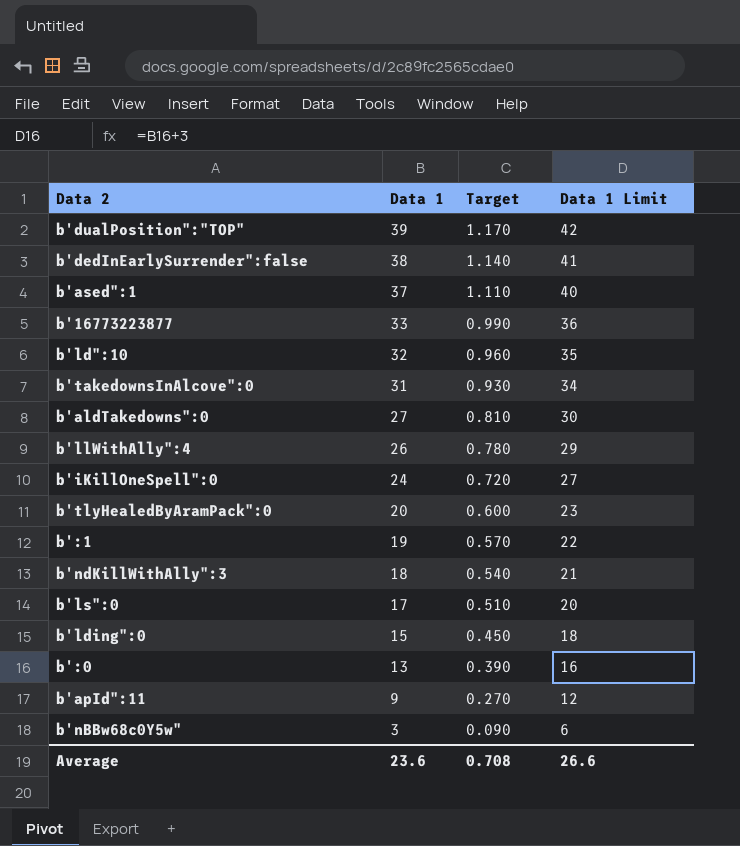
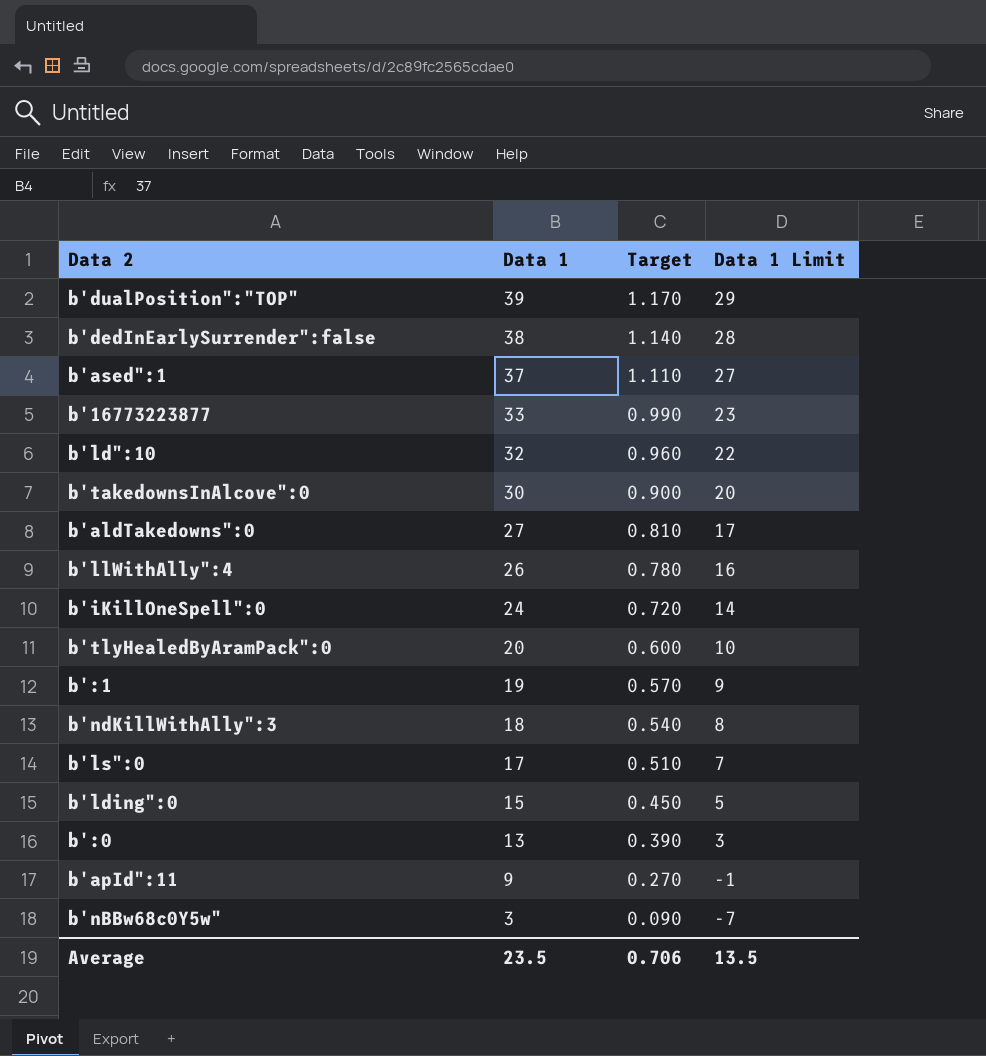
column Data 1 Limit | formula: [Data 1] + 3 -> [Data 1] - 10
b'takedownsInAlcove":0 | Data 1: 31 -> 30
b'takedownsInAlcove":0 | Target: 0.930 -> 0.900
Average | Data 1: 23.6 -> 23.5
Average | Target: 0.708 -> 0.706
Average | Data 1 Limit: 26.6 -> 13.5

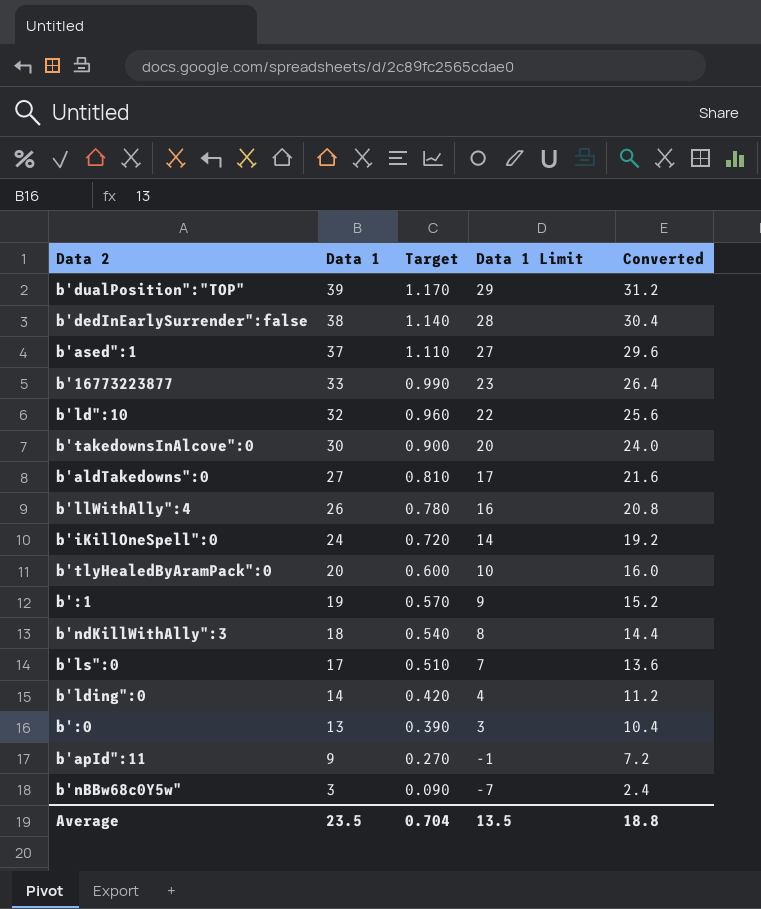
column Converted | formula: none -> [Data 1] * 0.8
b'lding":0 | Data 1: 15 -> 14
b'lding":0 | Target: 0.450 -> 0.420
b'lding":0 | Data 1 Limit: 5 -> 4
Average | Target: 0.706 -> 0.704

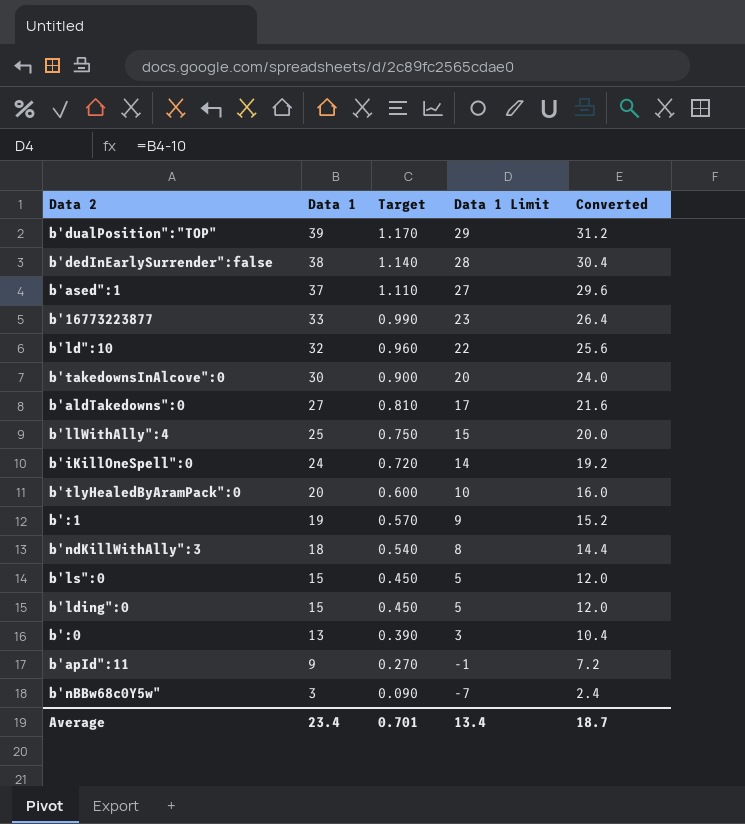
b'llWithAlly":4 | Data 1: 26 -> 25
b'llWithAlly":4 | Target: 0.780 -> 0.750
b'llWithAlly":4 | Data 1 Limit: 16 -> 15
b'llWithAlly":4 | Converted: 20.8 -> 20.0
b'ls":0 | Data 1: 17 -> 15
b'ls":0 | Target: 0.510 -> 0.450
b'ls":0 | Data 1 Limit: 7 -> 5
b'ls":0 | Converted: 13.6 -> 12.0
b'lding":0 | Data 1: 14 -> 15
b'lding":0 | Target: 0.420 -> 0.450
b'lding":0 | Data 1 Limit: 4 -> 5
b'lding":0 | Converted: 11.2 -> 12.0
Average | Data 1: 23.5 -> 23.4
Average | Target: 0.704 -> 0.701
Average | Data 1 Limit: 13.5 -> 13.4
Average | Converted: 18.8 -> 18.7

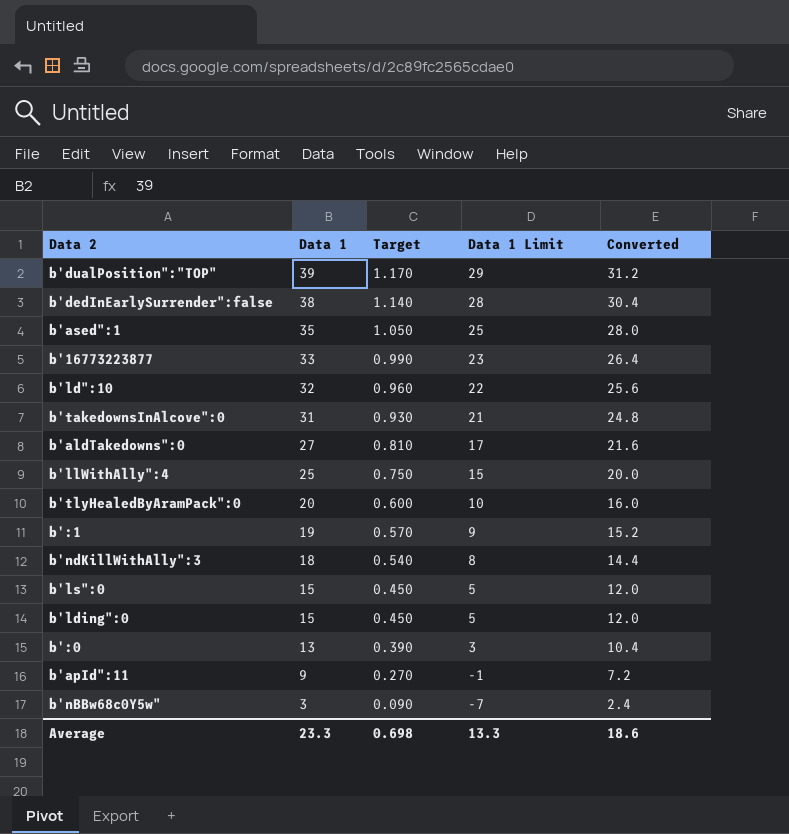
row b'iKillOneSpell":0: 24 | 0.720 | 14 | 19.2 -> none
b'ased":1 | Data 1: 37 -> 35
b'ased":1 | Target: 1.110 -> 1.050
b'ased":1 | Data 1 Limit: 27 -> 25
b'ased":1 | Converted: 29.6 -> 28.0
b'takedownsInAlcove":0 | Data 1: 30 -> 31
b'takedownsInAlcove":0 | Target: 0.900 -> 0.930
b'takedownsInAlcove":0 | Data 1 Limit: 20 -> 21
b'takedownsInAlcove":0 | Converted: 24.0 -> 24.8
Average | Data 1: 23.4 -> 23.3
Average | Target: 0.701 -> 0.698
Average | Data 1 Limit: 13.4 -> 13.3
Average | Converted: 18.7 -> 18.6

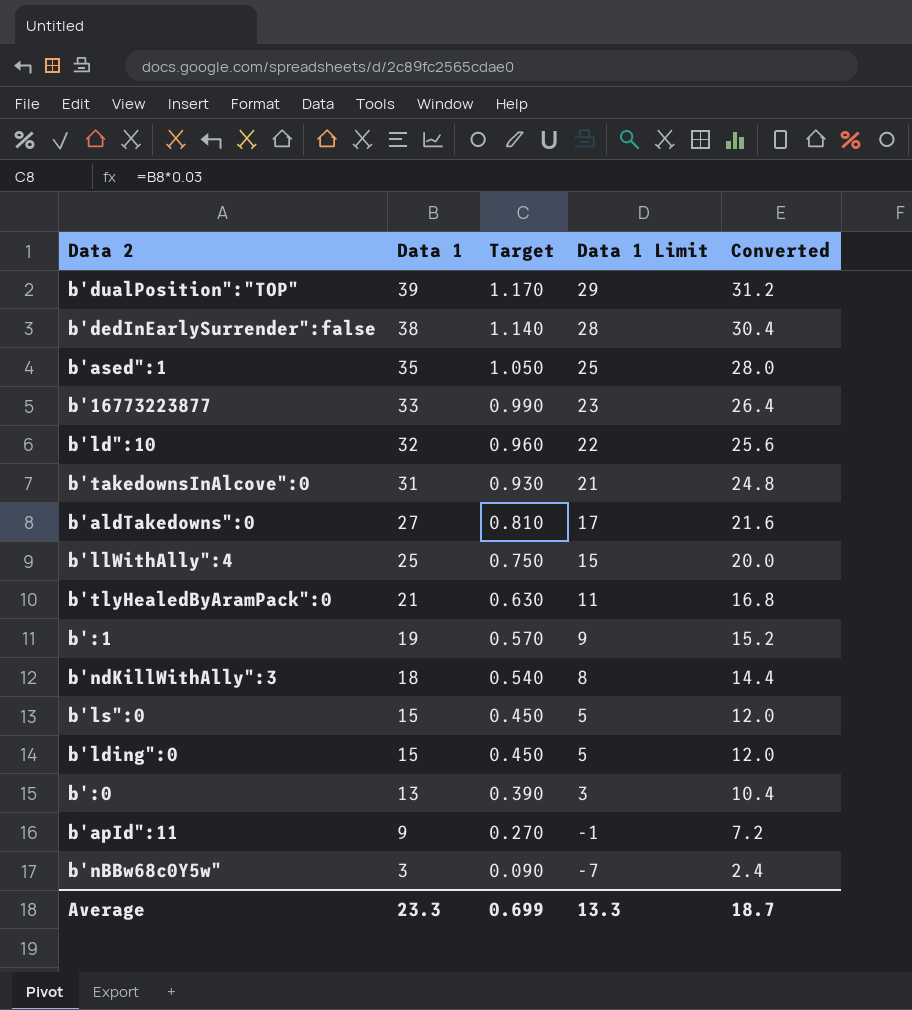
b'tlyHealedByAramPack":0 | Data 1: 20 -> 21
b'tlyHealedByAramPack":0 | Target: 0.600 -> 0.630
b'tlyHealedByAramPack":0 | Data 1 Limit: 10 -> 11
b'tlyHealedByAramPack":0 | Converted: 16.0 -> 16.8
Average | Target: 0.698 -> 0.699
Average | Converted: 18.6 -> 18.7

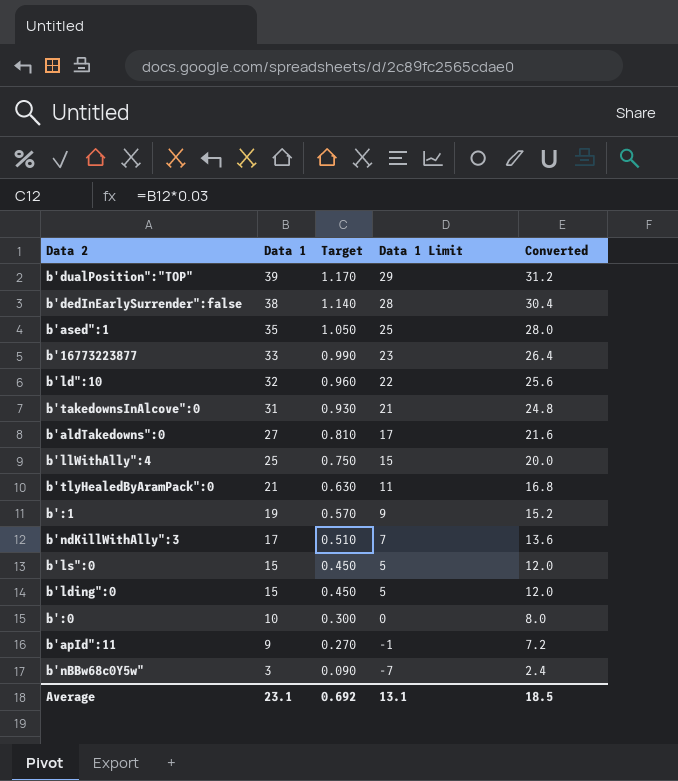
b'ndKillWithAlly":3 | Data 1: 18 -> 17
b'ndKillWithAlly":3 | Target: 0.540 -> 0.510
b'ndKillWithAlly":3 | Data 1 Limit: 8 -> 7
b'ndKillWithAlly":3 | Converted: 14.4 -> 13.6
b':0 | Data 1: 13 -> 10
b':0 | Target: 0.390 -> 0.300
b':0 | Data 1 Limit: 3 -> 0
b':0 | Converted: 10.4 -> 8.0
Average | Data 1: 23.3 -> 23.1
Average | Target: 0.699 -> 0.692
Average | Data 1 Limit: 13.3 -> 13.1
Average | Converted: 18.7 -> 18.5

